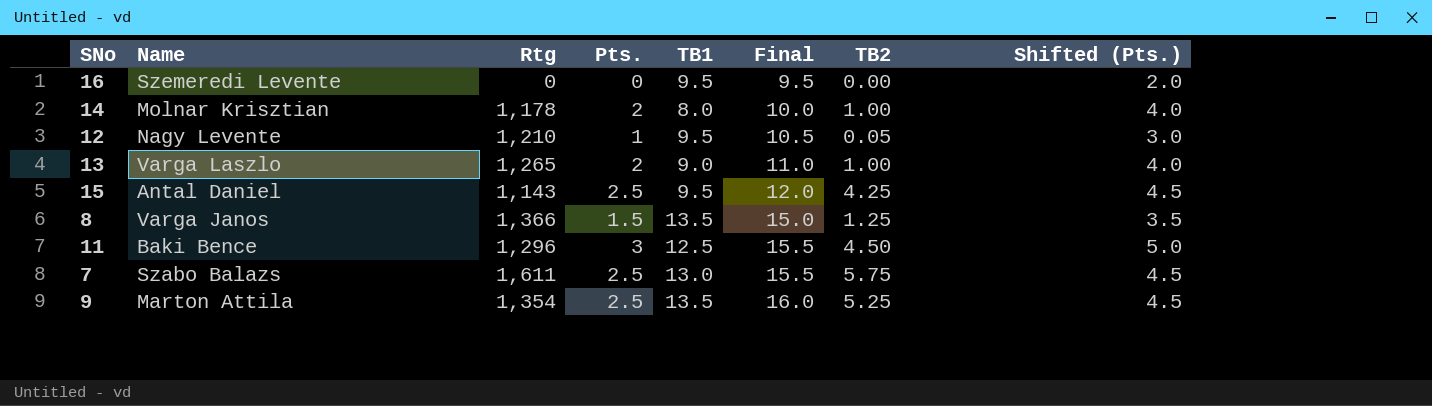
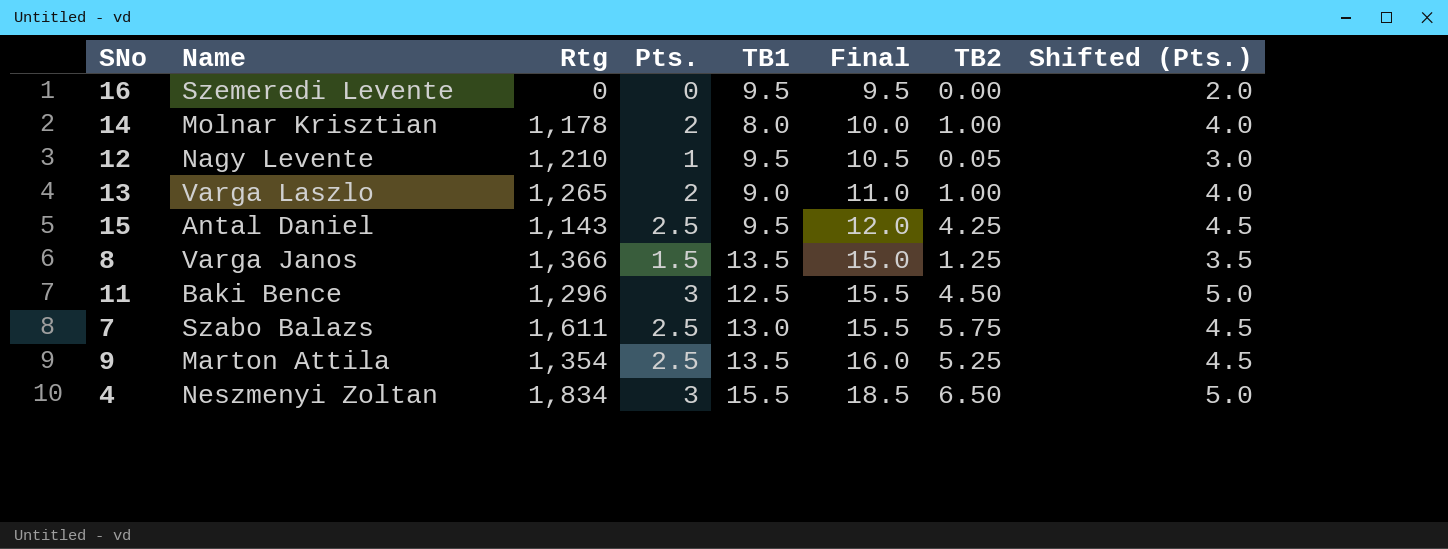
row 4: none -> Neszmenyi Zoltan | 1,834 | 3 | 15.5 | 18.5 | 6.50 | 5.0

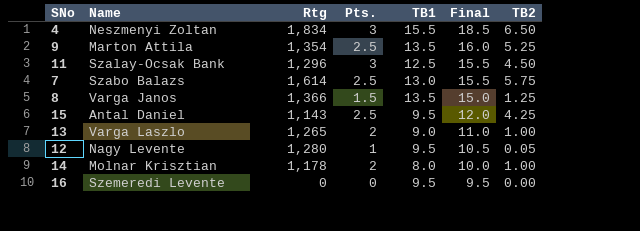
row order: Final ascending -> Final descending
column Shifted (Pts.) | formula: [Pts.] + 2 -> none
11 | Name: Baki Bence -> Szalay-Ocsak Bank
7 | Rtg: 1,611 -> 1,614
12 | Rtg: 1,210 -> 1,280

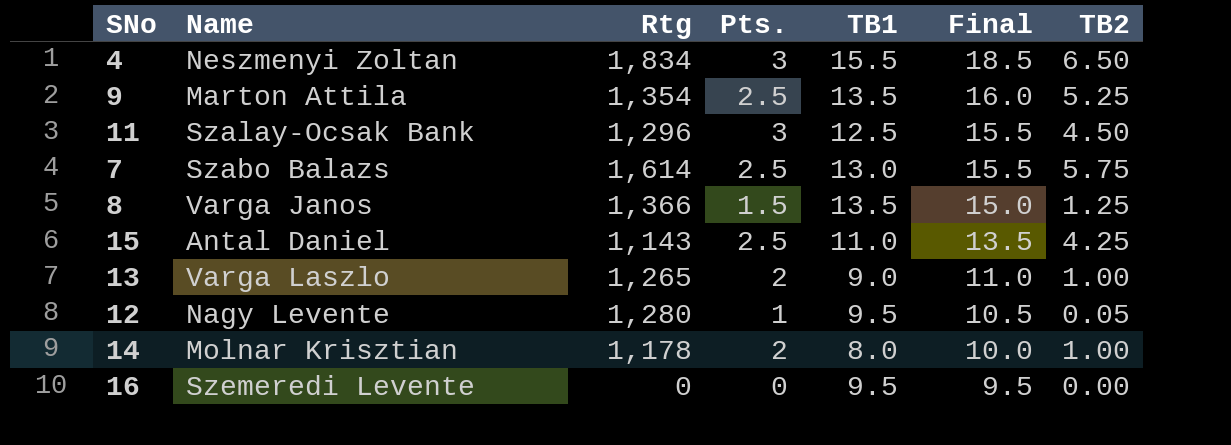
15 | TB1: 9.5 -> 11.0
15 | Final: 12.0 -> 13.5

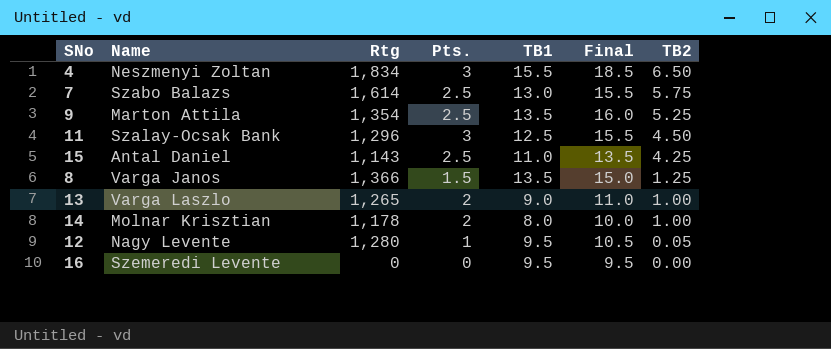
row order: Final descending -> TB2 descending

